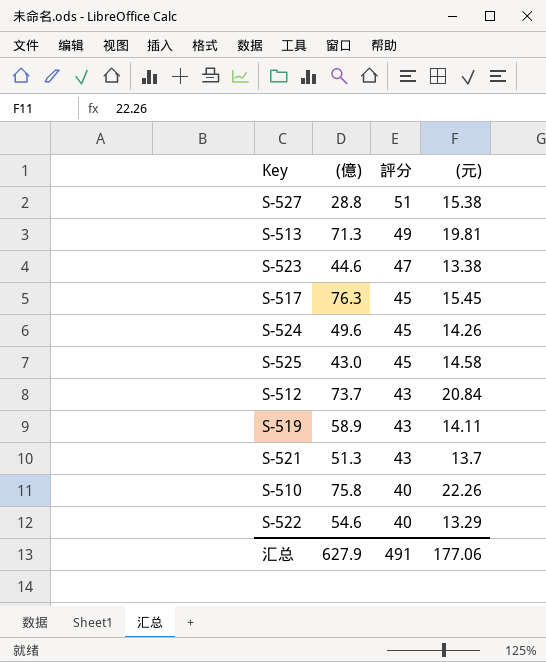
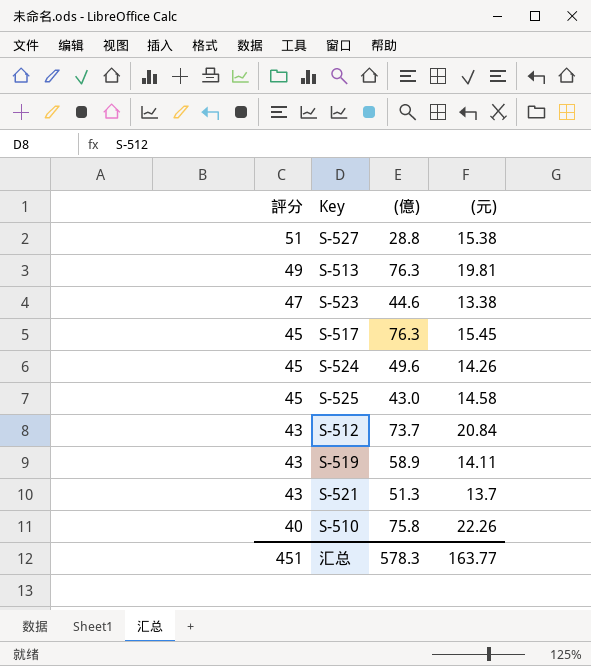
column 評分 | position: 3 -> 1
row S-522: 54.6 | 40 | 13.29 -> none
S-513 | (億): 71.3 -> 76.3
汇总 | 評分: 491 -> 451
汇总 | (億): 627.9 -> 578.3
汇总 | (元): 177.06 -> 163.77

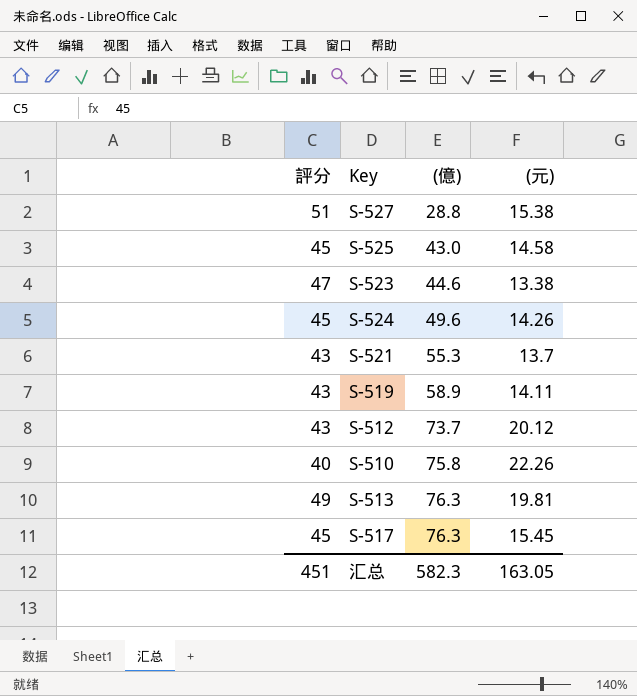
row order: 評分 descending -> (億) ascending
S-521 | (億): 51.3 -> 55.3
S-512 | (元): 20.84 -> 20.12
汇总 | (億): 578.3 -> 582.3
汇总 | (元): 163.77 -> 163.05

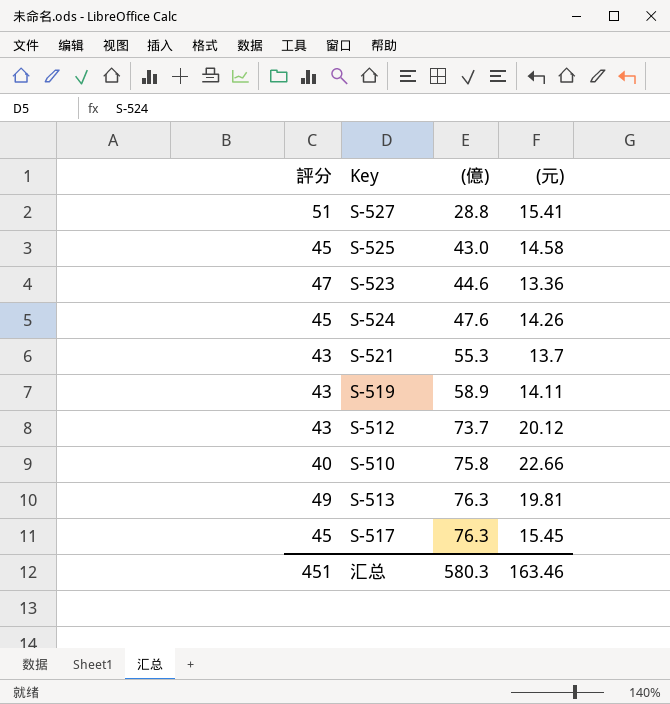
S-527 | (元): 15.38 -> 15.41
S-523 | (元): 13.38 -> 13.36
S-524 | (億): 49.6 -> 47.6
S-510 | (元): 22.26 -> 22.66
汇总 | (億): 582.3 -> 580.3
汇总 | (元): 163.05 -> 163.46

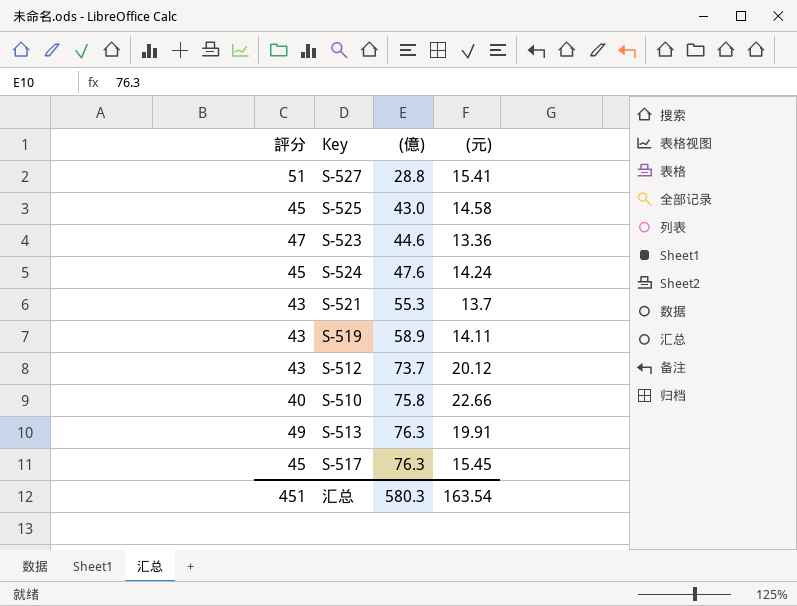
S-524 | (元): 14.26 -> 14.24
S-513 | (元): 19.81 -> 19.91
汇总 | (元): 163.46 -> 163.54

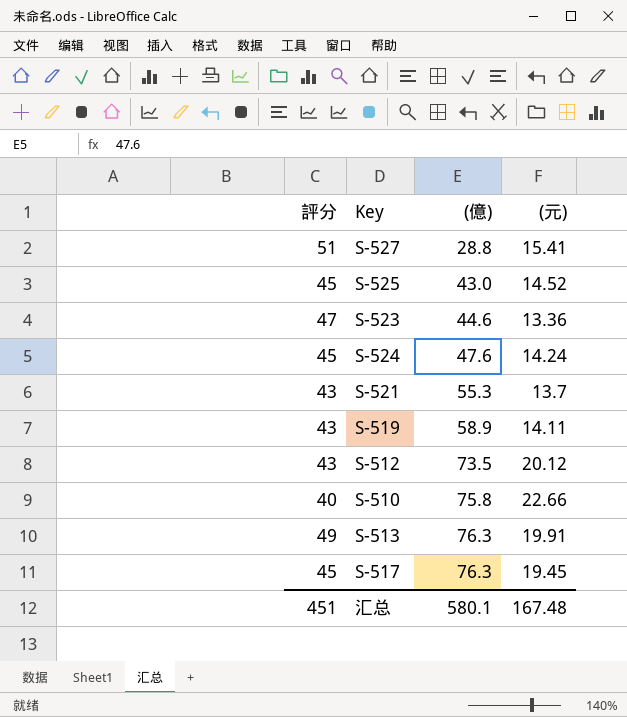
S-525 | (元): 14.58 -> 14.52
S-512 | (億): 73.7 -> 73.5
S-517 | (元): 15.45 -> 19.45
汇总 | (億): 580.3 -> 580.1
汇总 | (元): 163.54 -> 167.48

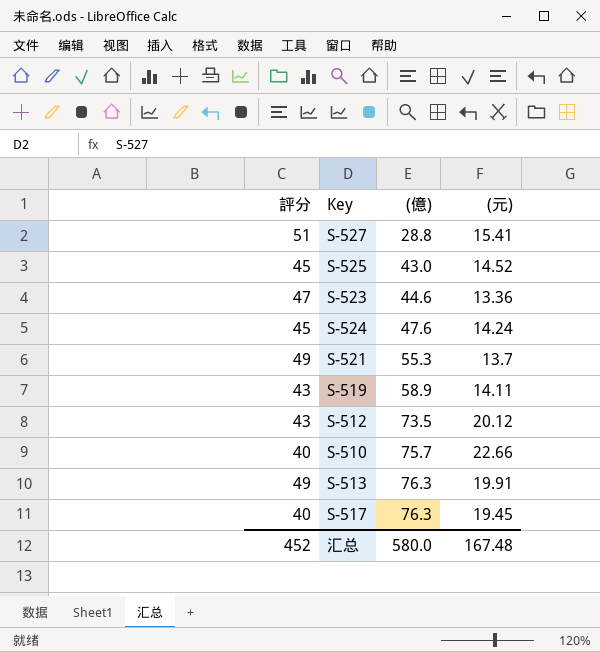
S-521 | 評分: 43 -> 49
S-510 | (億): 75.8 -> 75.7
S-517 | 評分: 45 -> 40
汇总 | 評分: 451 -> 452
汇总 | (億): 580.1 -> 580.0

